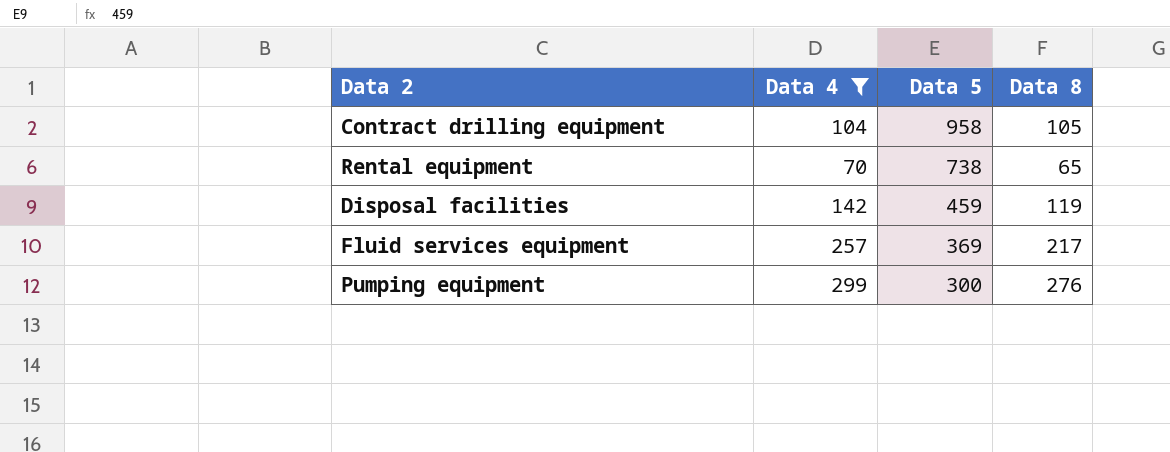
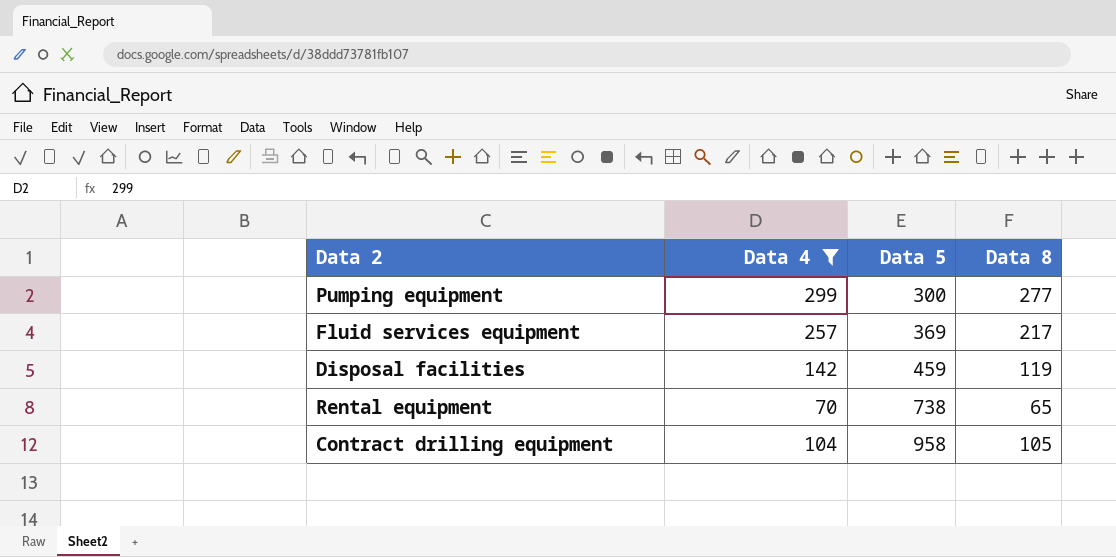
row order: Data 5 descending -> Data 5 ascending
Pumping equipment | Data 8: 276 -> 277

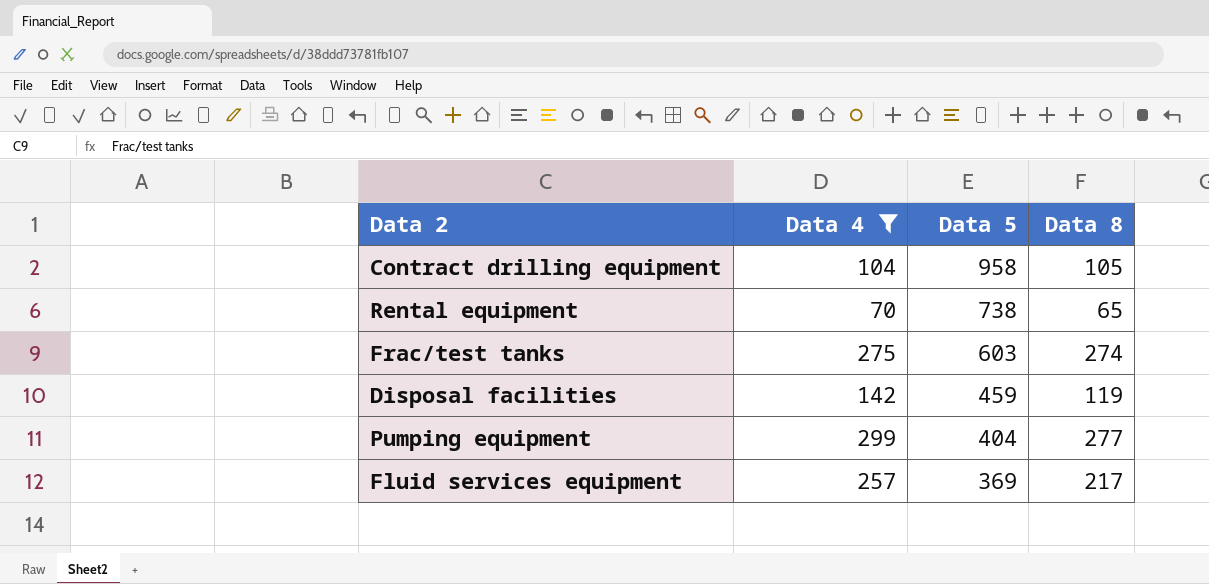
row order: Data 5 ascending -> Data 5 descending
row Frac/test tanks: none -> 275 | 603 | 274
Pumping equipment | Data 5: 300 -> 404

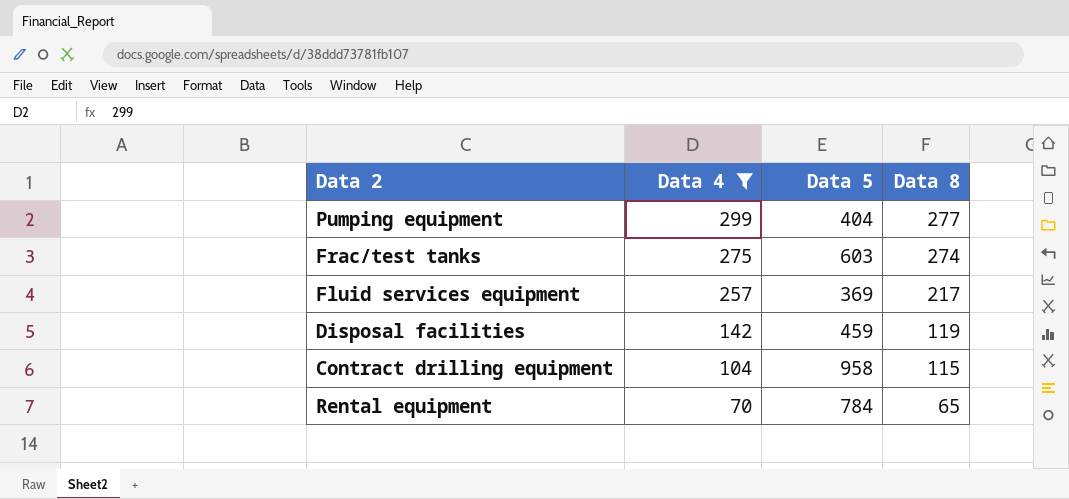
row order: Data 5 descending -> Data 4 descending
Contract drilling equipment | Data 8: 105 -> 115
Rental equipment | Data 5: 738 -> 784

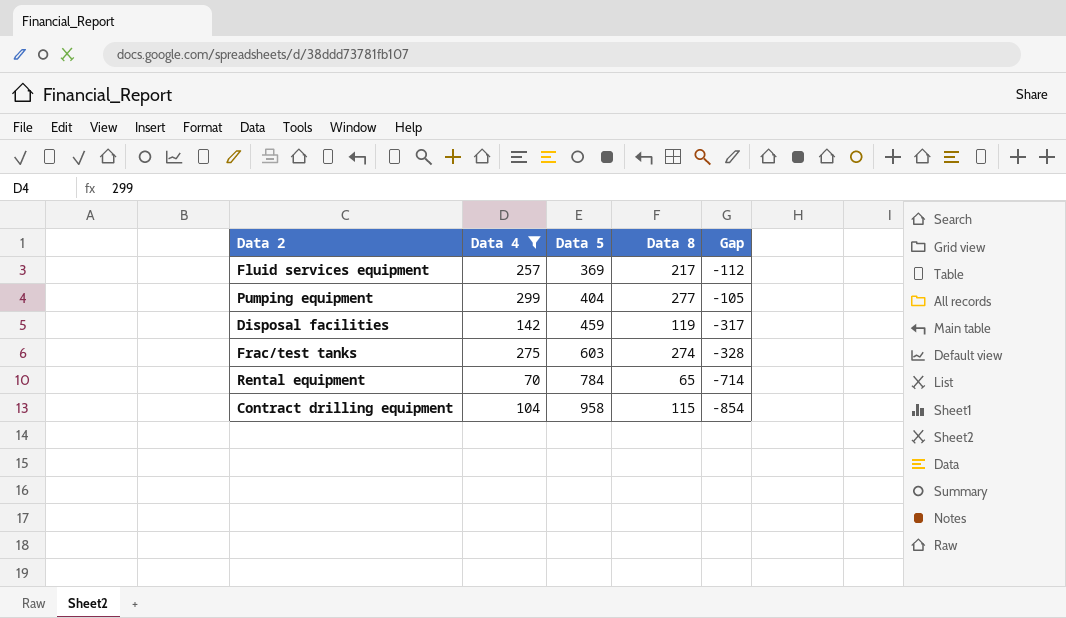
row order: Data 4 descending -> Data 5 ascending
column Gap | formula: none -> [Data 4] - [Data 5]

